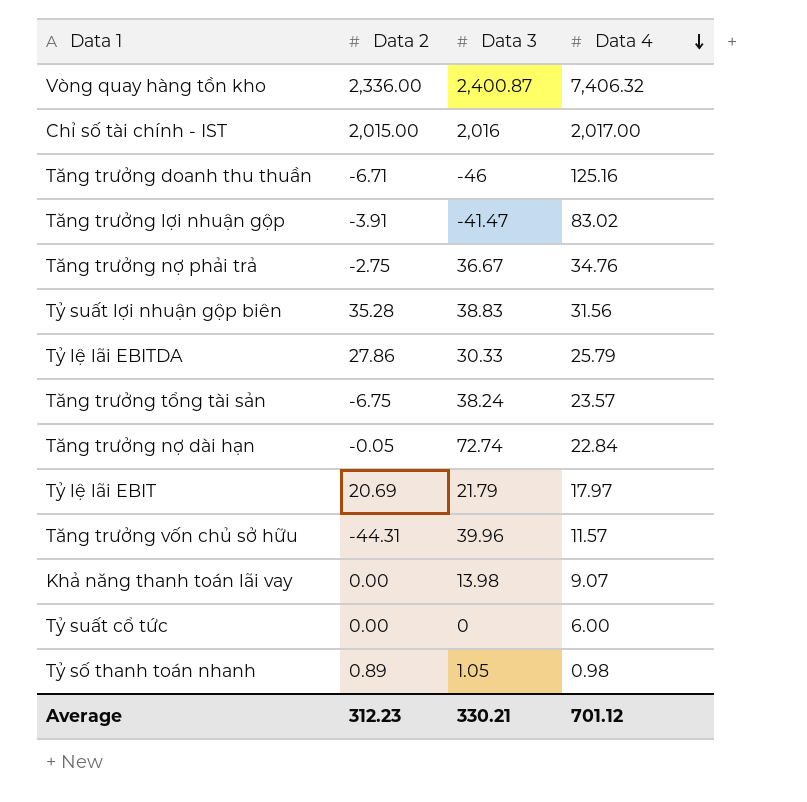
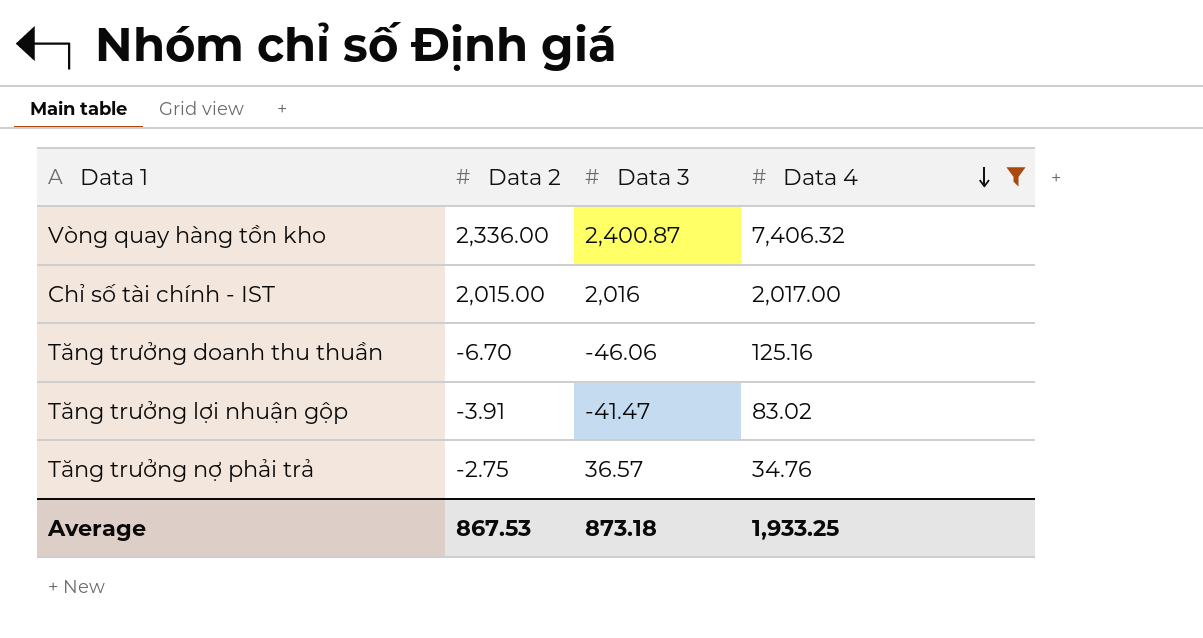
filter: none -> Data 4 >= 34.76
Tăng trưởng doanh thu thuần | Data 2: -6.71 -> -6.70
Tăng trưởng doanh thu thuần | Data 3: -46 -> -46.06
Tăng trưởng nợ phải trả | Data 3: 36.67 -> 36.57
Average | Data 2: 312.23 -> 867.53
Average | Data 3: 330.21 -> 873.18
Average | Data 4: 701.12 -> 1,933.25

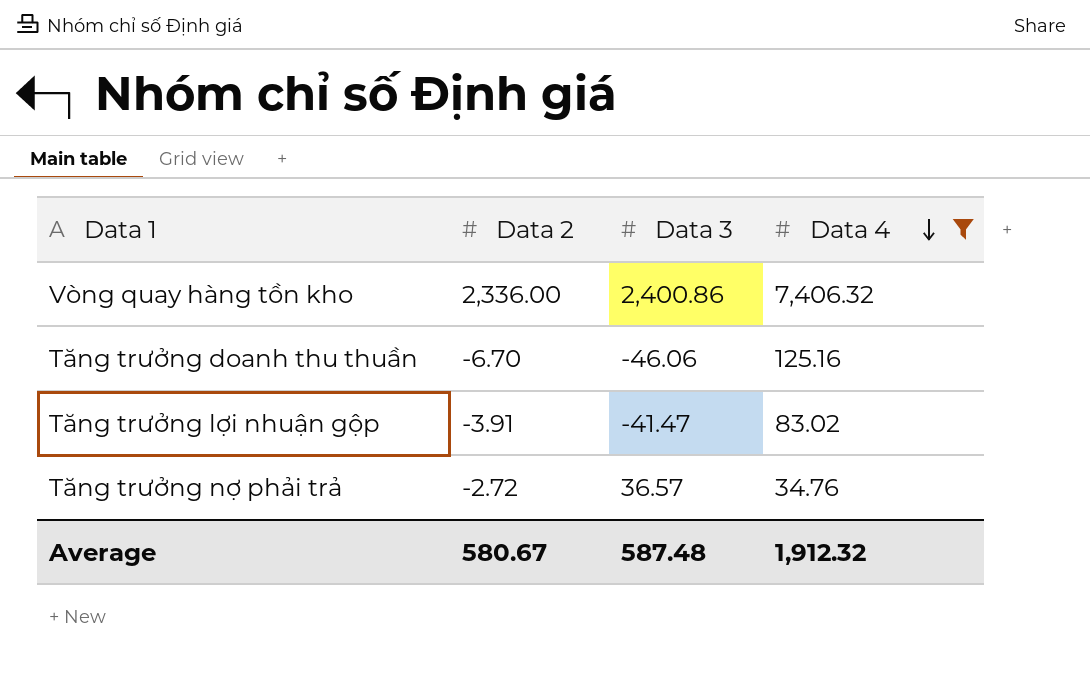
row Chỉ số tài chính - IST: 2,015.00 | 2,016 | 2,017.00 -> none
Vòng quay hàng tồn kho | Data 3: 2,400.87 -> 2,400.86
Tăng trưởng nợ phải trả | Data 2: -2.75 -> -2.72
Average | Data 2: 867.53 -> 580.67
Average | Data 3: 873.18 -> 587.48
Average | Data 4: 1,933.25 -> 1,912.32

